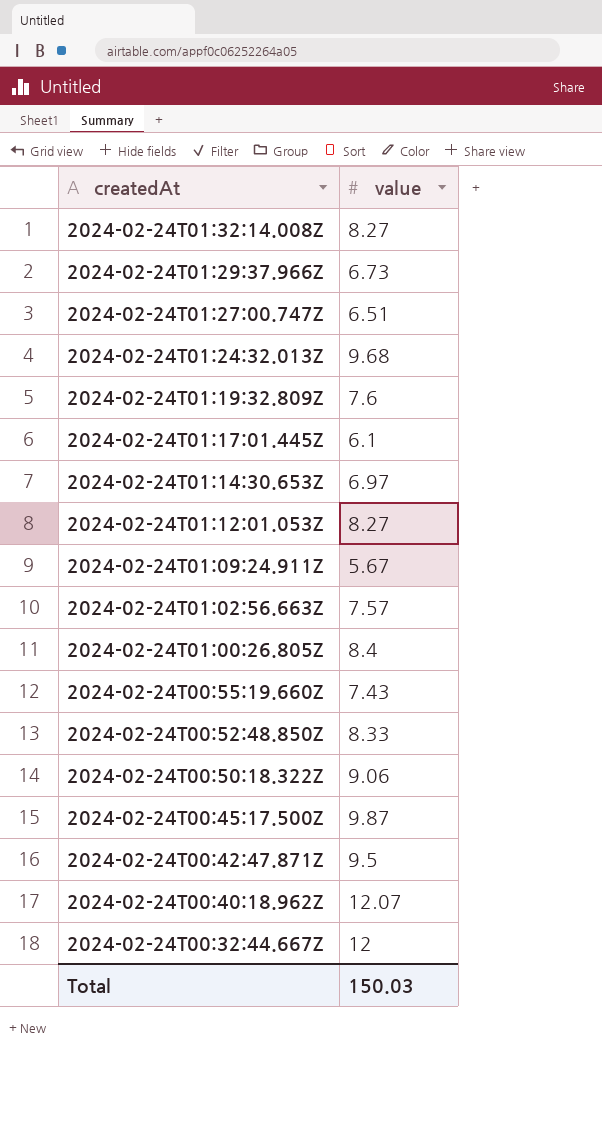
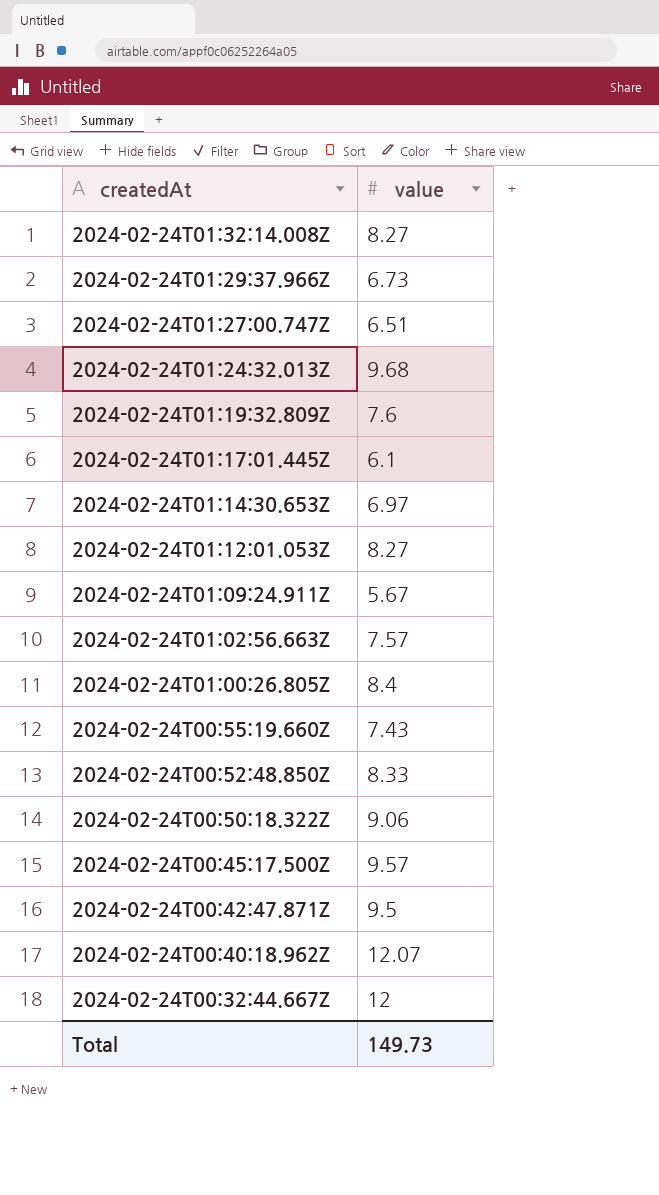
2024-02-24T00:45:17.500Z | value: 9.87 -> 9.57
Total | value: 150.03 -> 149.73

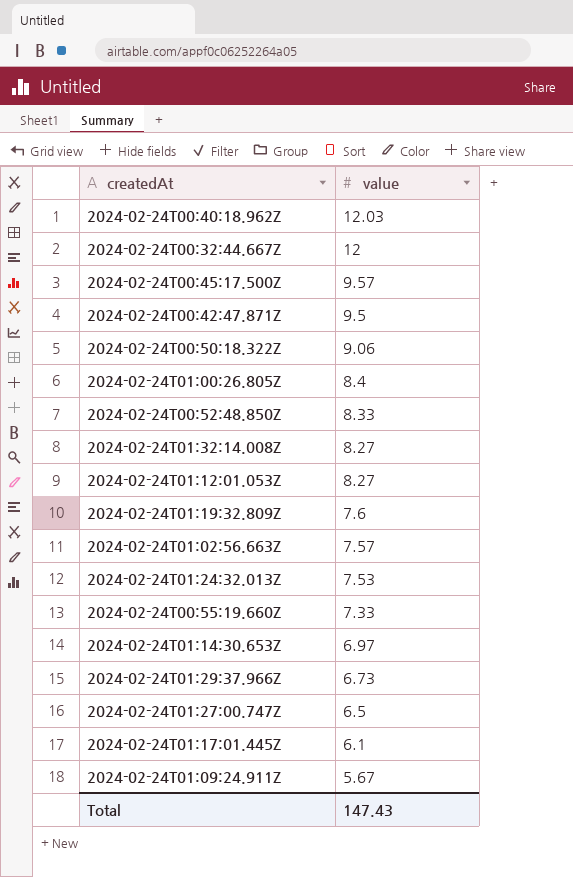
row order: createdAt descending -> value descending
2024-02-24T00:40:18.962Z | value: 12.07 -> 12.03
2024-02-24T01:24:32.013Z | value: 9.68 -> 7.53
2024-02-24T00:55:19.660Z | value: 7.43 -> 7.33
2024-02-24T01:27:00.747Z | value: 6.51 -> 6.5
Total | value: 149.73 -> 147.43

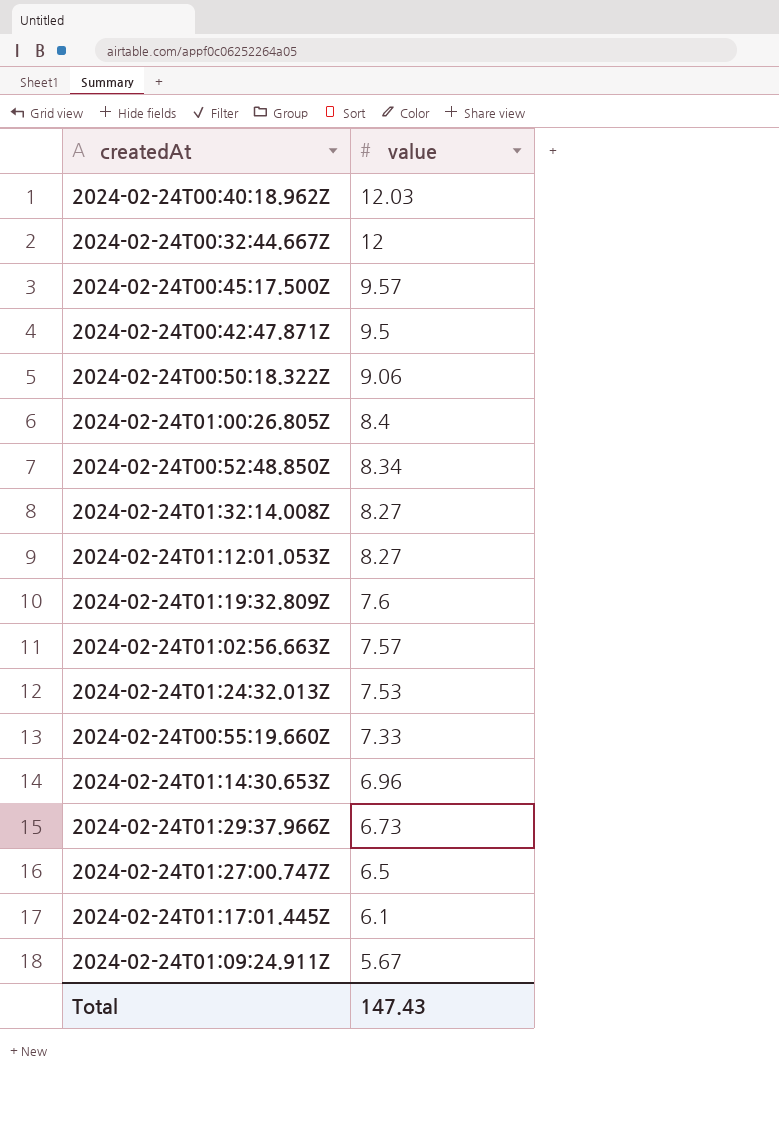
2024-02-24T00:52:48.850Z | value: 8.33 -> 8.34
2024-02-24T01:14:30.653Z | value: 6.97 -> 6.96

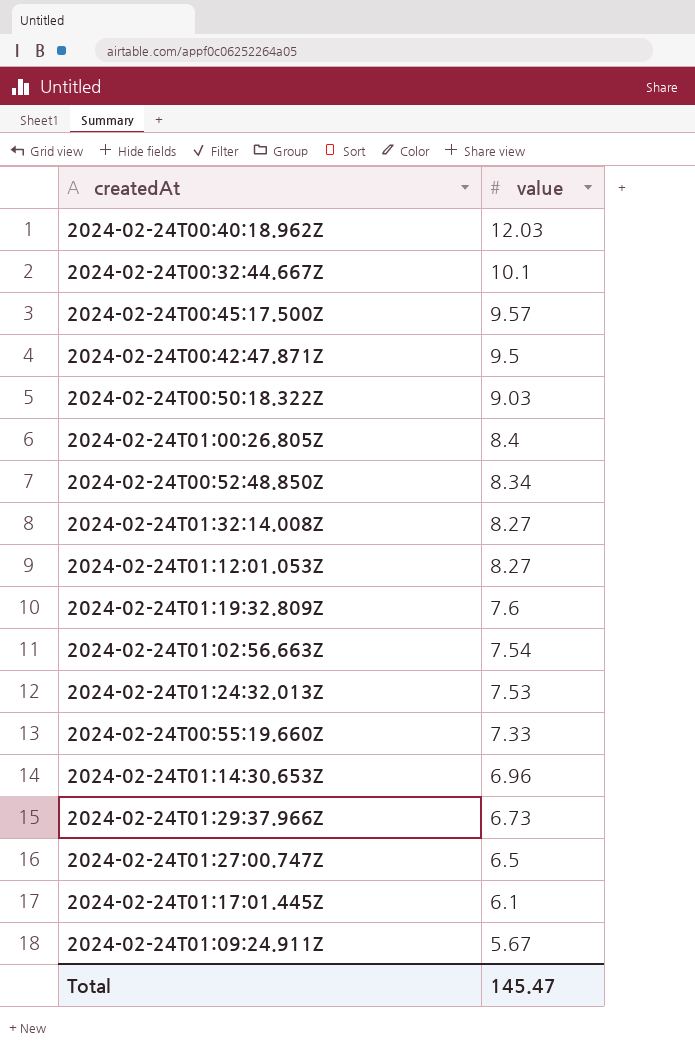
2024-02-24T00:32:44.667Z | value: 12 -> 10.1
2024-02-24T00:50:18.322Z | value: 9.06 -> 9.03
2024-02-24T01:02:56.663Z | value: 7.57 -> 7.54
Total | value: 147.43 -> 145.47

